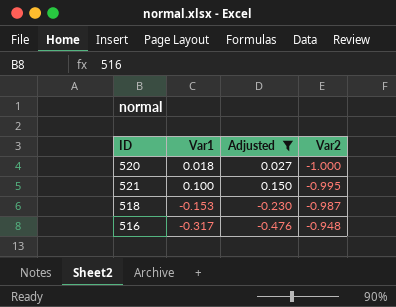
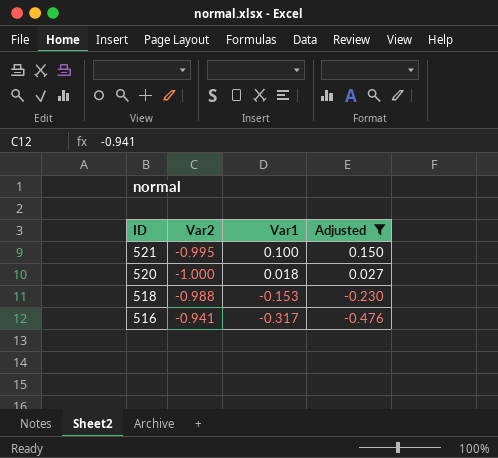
row order: Var2 ascending -> ID descending
column Var2 | position: 4 -> 2
518 | Var2: -0.987 -> -0.988
516 | Var2: -0.948 -> -0.941

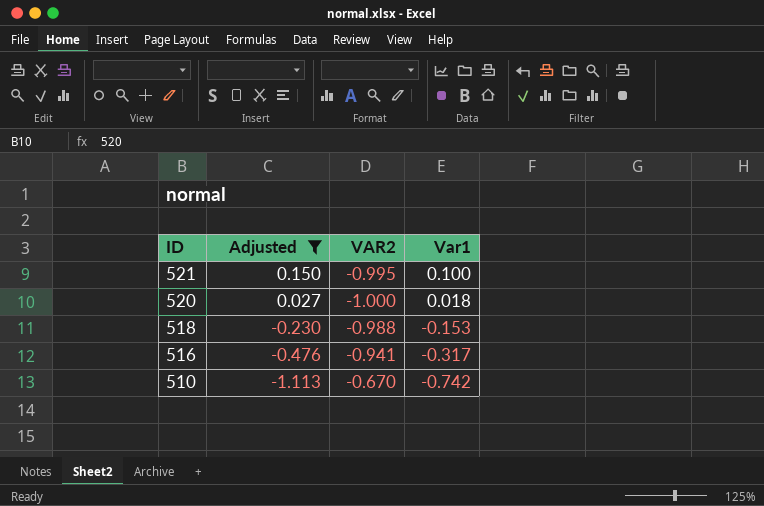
column Adjusted | position: 4 -> 2
column name: Var2 -> VAR2
row 510: none -> -1.113 | -0.670 | -0.742

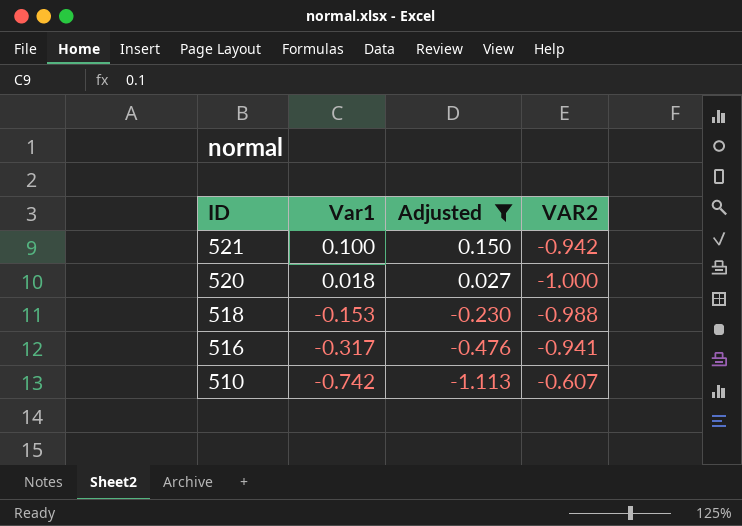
column Var1 | position: 4 -> 2
521 | VAR2: -0.995 -> -0.942
510 | VAR2: -0.670 -> -0.607

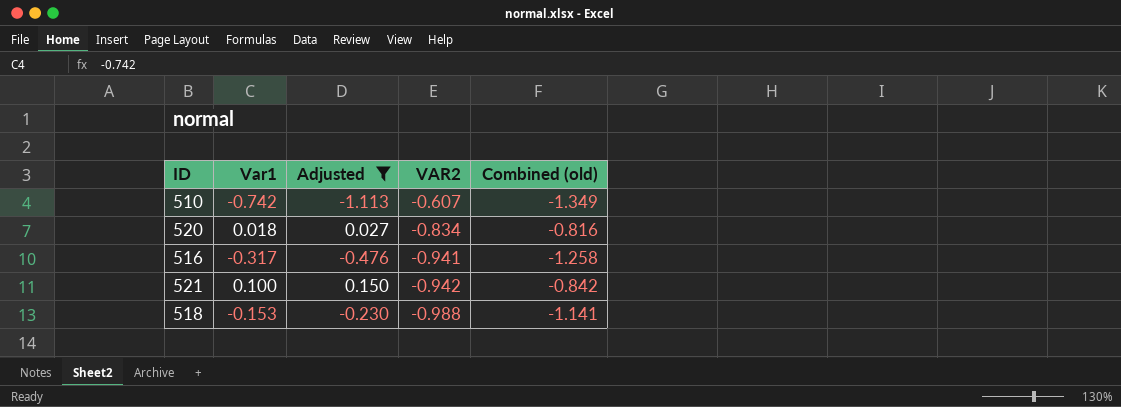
row order: ID descending -> VAR2 descending
column Combined (old) | formula: none -> [Var1] + [VAR2]
520 | VAR2: -1.000 -> -0.834

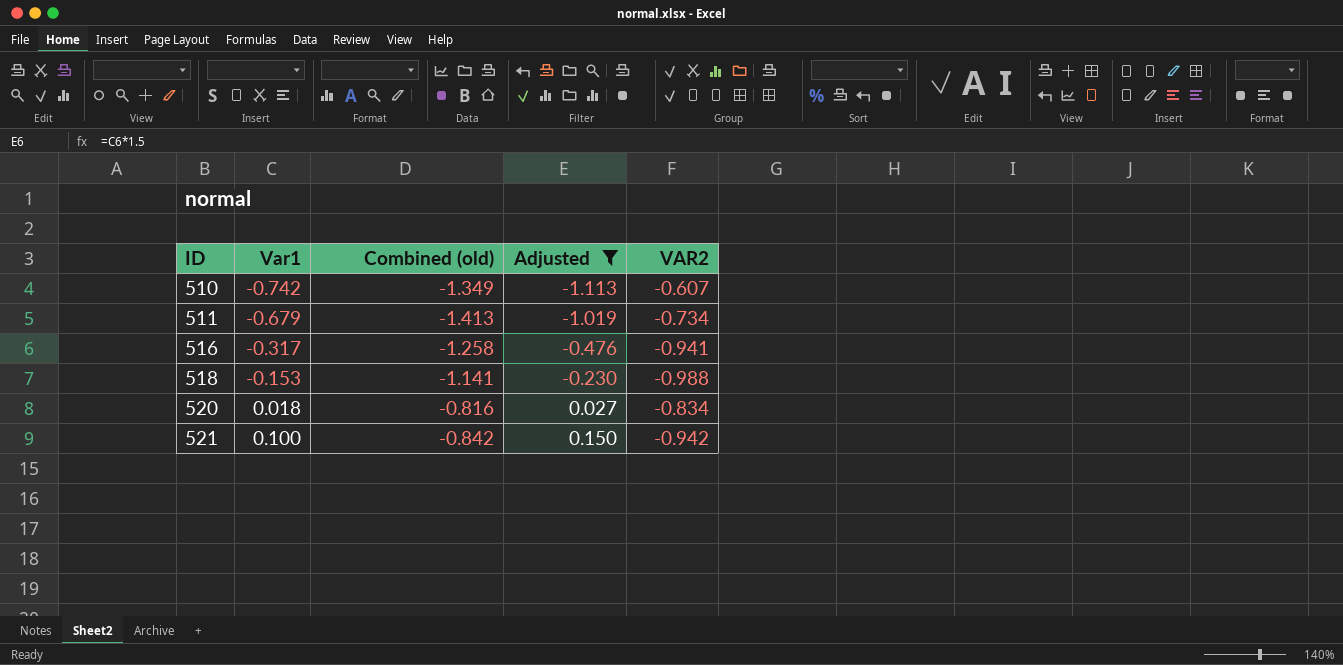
row order: VAR2 descending -> ID ascending
column Combined (old) | position: 5 -> 3
row 511: none -> -0.679 | -1.413 | -1.019 | -0.734

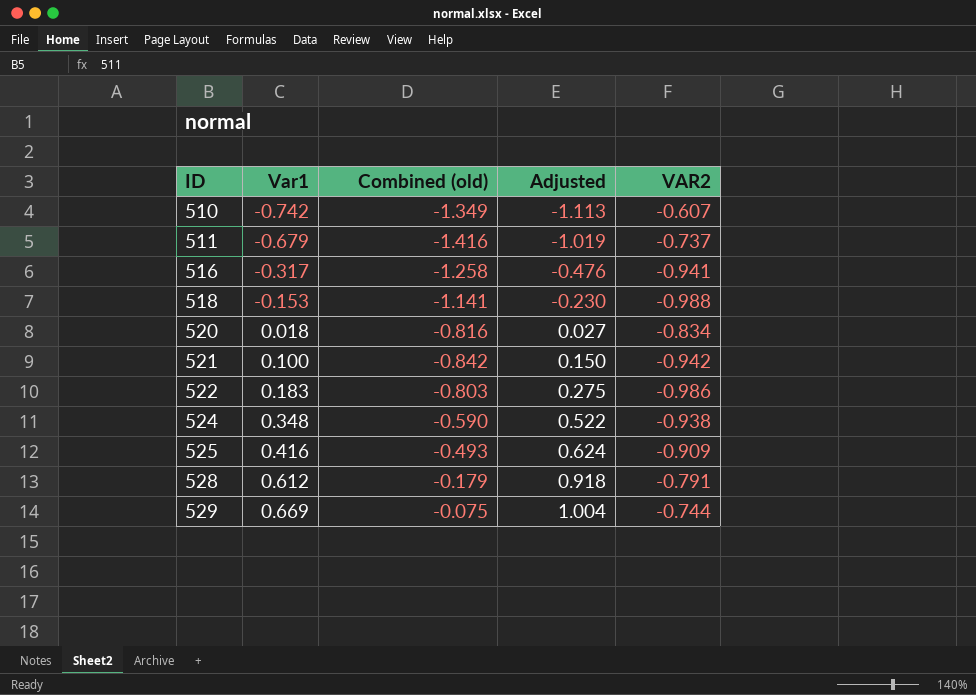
filter: Adjusted <= 0.150 -> none
511 | Combined (old): -1.413 -> -1.416
511 | VAR2: -0.734 -> -0.737

